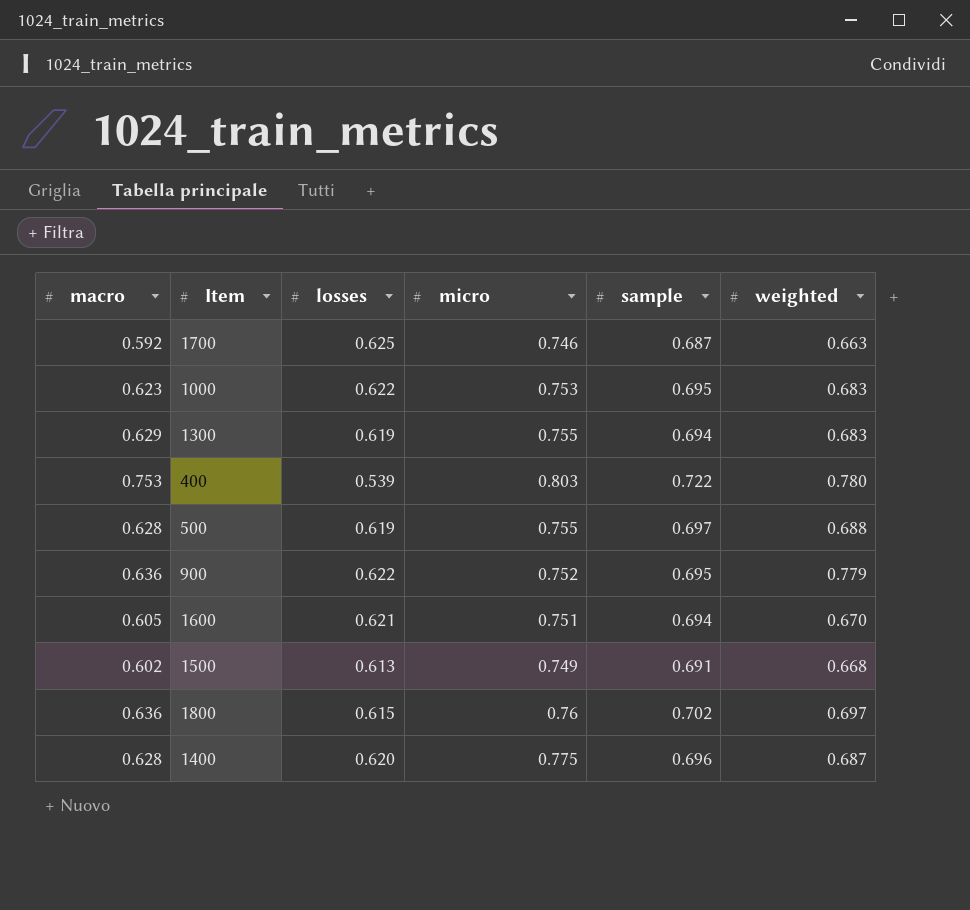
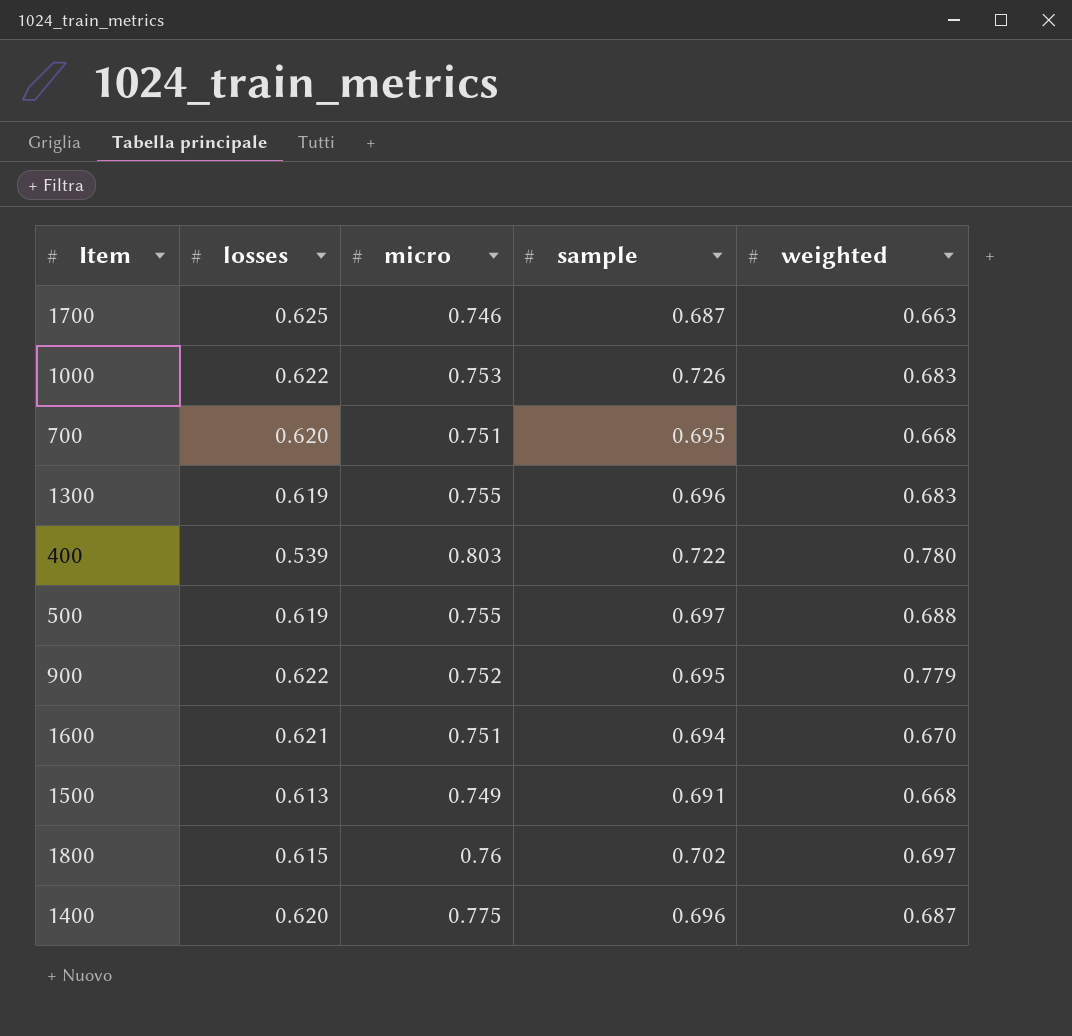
column macro | position: 1 -> none
1000 | sample: 0.695 -> 0.726
row 700: none -> 0.620 | 0.751 | 0.695 | 0.668
1300 | sample: 0.694 -> 0.696

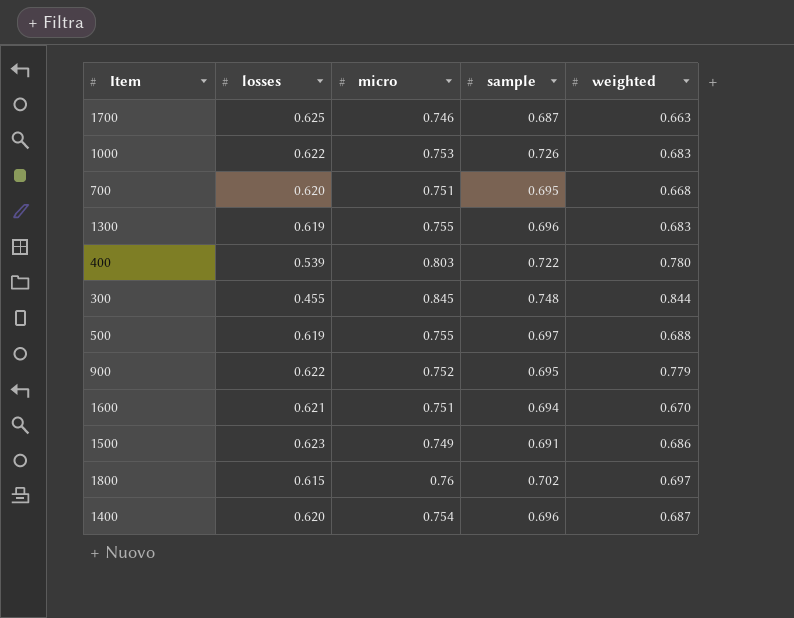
row 300: none -> 0.455 | 0.845 | 0.748 | 0.844
1500 | losses: 0.613 -> 0.623
1500 | weighted: 0.668 -> 0.686
1400 | micro: 0.775 -> 0.754

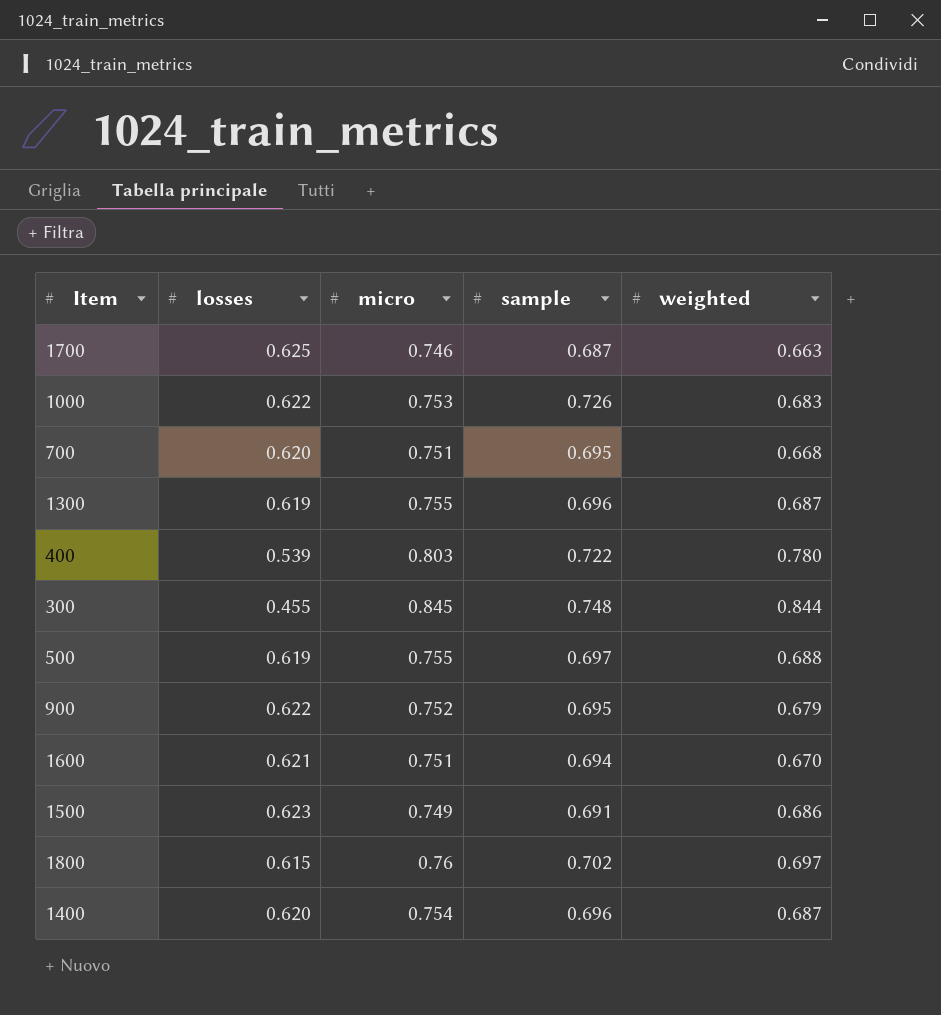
1300 | weighted: 0.683 -> 0.687
900 | weighted: 0.779 -> 0.679

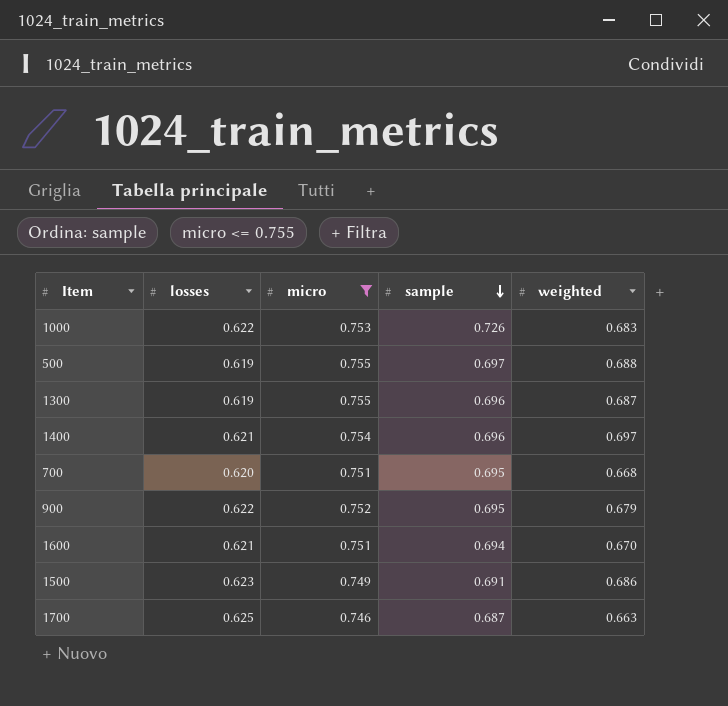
filter: none -> micro <= 0.755
row order: none -> sample descending
1400 | losses: 0.620 -> 0.621
1400 | weighted: 0.687 -> 0.697

